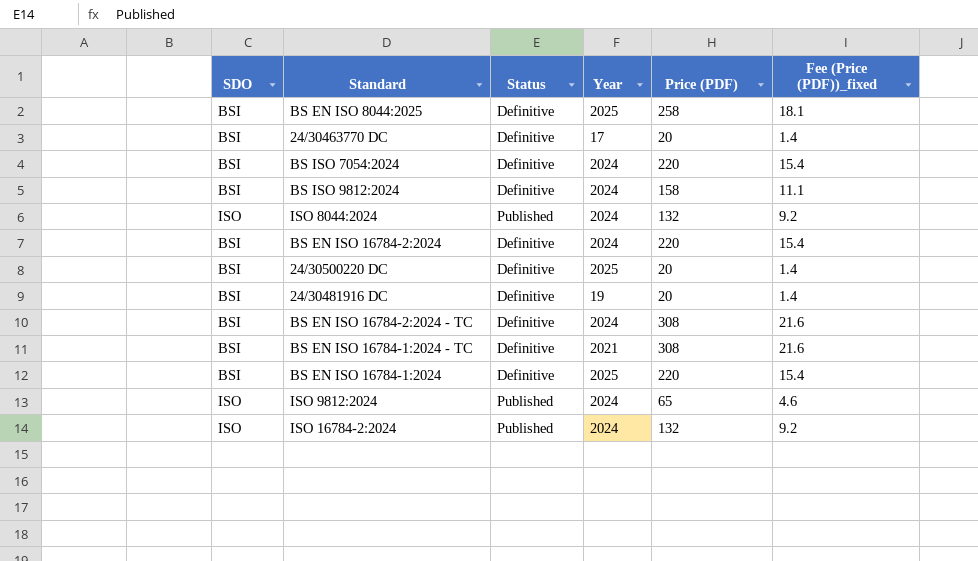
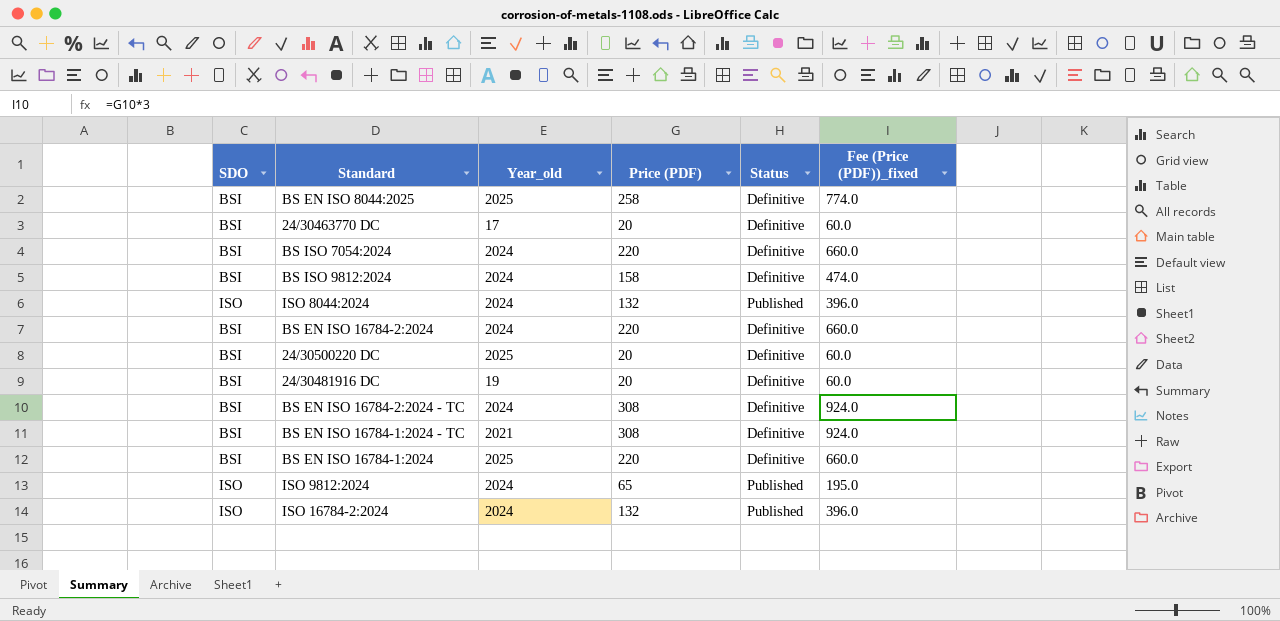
column name: Year -> Year_old
column Status | position: 3 -> 5
column Fee (Price (PDF))_fixed | formula: [Price (PDF)] * 0.07 -> [Price (PDF)] * 3

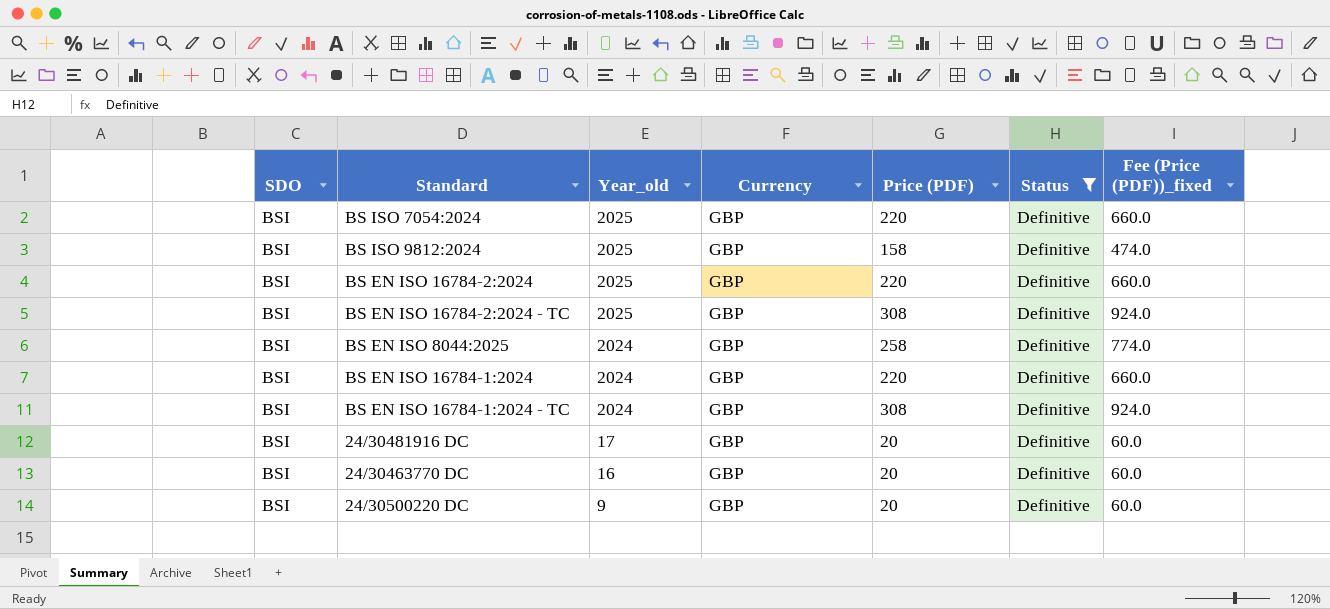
filter: none -> Status = Definitive
row order: none -> Year_old descending
column Currency | position: none -> 4
BS ISO 7054:2024 | Year_old: 2024 -> 2025
BS ISO 9812:2024 | Year_old: 2024 -> 2025
BS EN ISO 16784-2:2024 | Year_old: 2024 -> 2025
BS EN ISO 16784-2:2024 - TC | Year_old: 2024 -> 2025
BS EN ISO 8044:2025 | Year_old: 2025 -> 2024
BS EN ISO 16784-1:2024 | Year_old: 2025 -> 2024
BS EN ISO 16784-1:2024 - TC | Year_old: 2021 -> 2024
24/30481916 DC | Year_old: 19 -> 17
24/30463770 DC | Year_old: 17 -> 16
24/30500220 DC | Year_old: 2025 -> 9

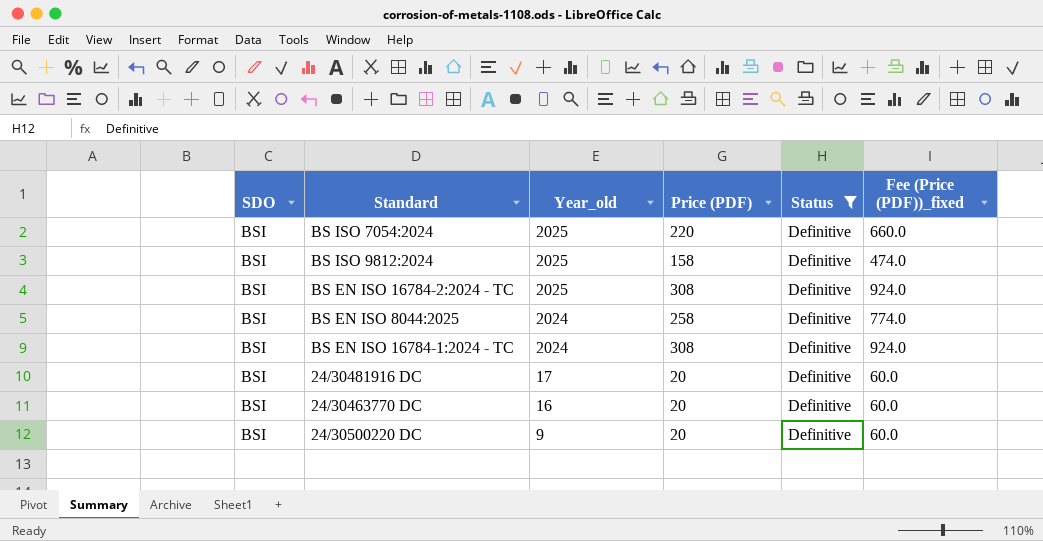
column Currency | position: 4 -> none
row BS EN ISO 16784-2:2024: BSI | 2025 | GBP | 220 | Definitive | 660.0 -> none
row BS EN ISO 16784-1:2024: BSI | 2024 | GBP | 220 | Definitive | 660.0 -> none

